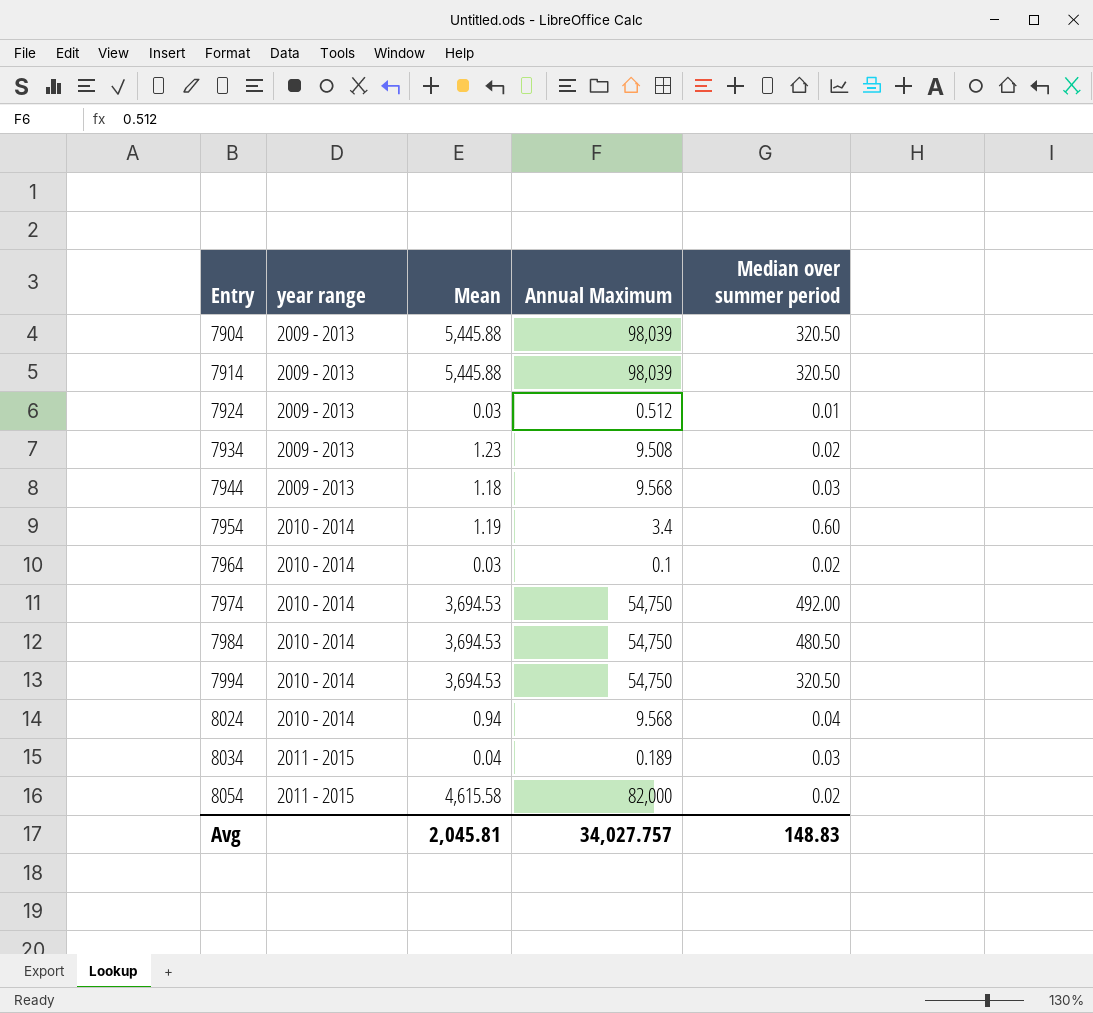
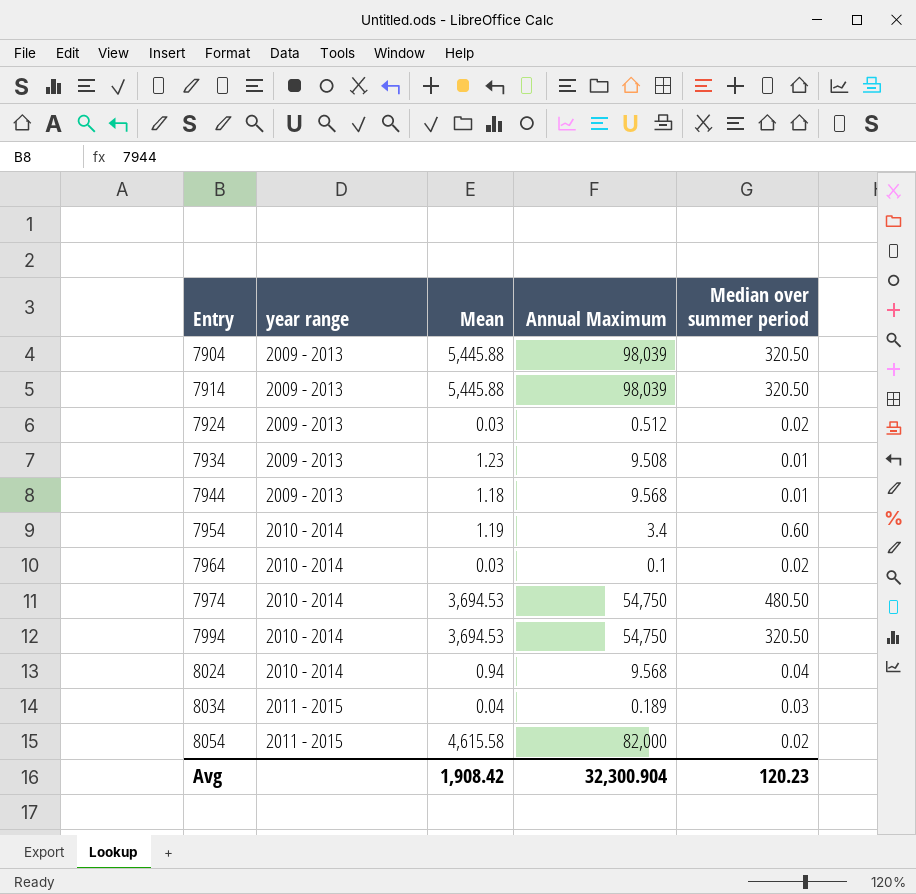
row 7984: 2010 - 2014 | 3,694.53 | 54,750 | 480.50 -> none
7924 | Median over summer period: 0.01 -> 0.02
7934 | Median over summer period: 0.02 -> 0.01
7944 | Median over summer period: 0.03 -> 0.01
7974 | Median over summer period: 492.00 -> 480.50
Avg | Mean: 2,045.81 -> 1,908.42
Avg | Annual Maximum: 34,027.757 -> 32,300.904
Avg | Median over summer period: 148.83 -> 120.23

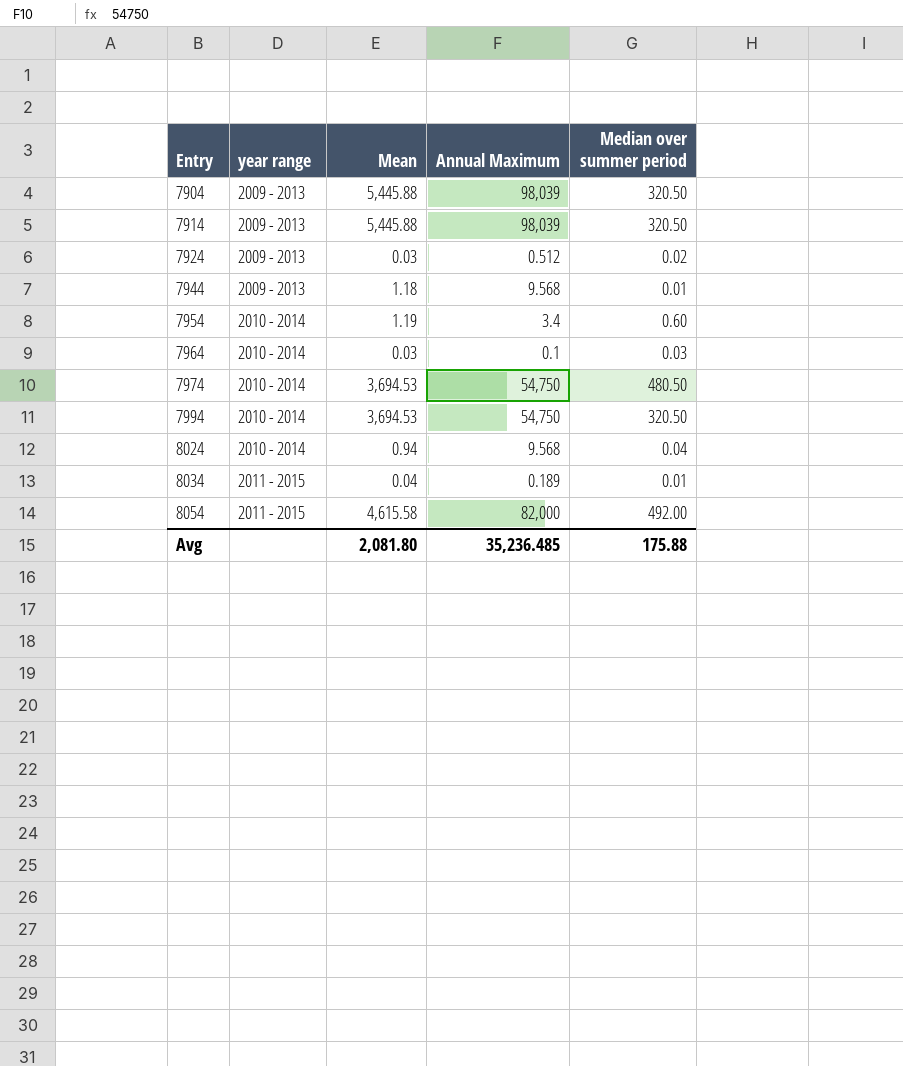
row 7934: 2009 - 2013 | 1.23 | 9.508 | 0.01 -> none
7964 | Median over summer period: 0.02 -> 0.03
8034 | Median over summer period: 0.03 -> 0.01
8054 | Median over summer period: 0.02 -> 492.00
Avg | Mean: 1,908.42 -> 2,081.80
Avg | Annual Maximum: 32,300.904 -> 35,236.485
Avg | Median over summer period: 120.23 -> 175.88

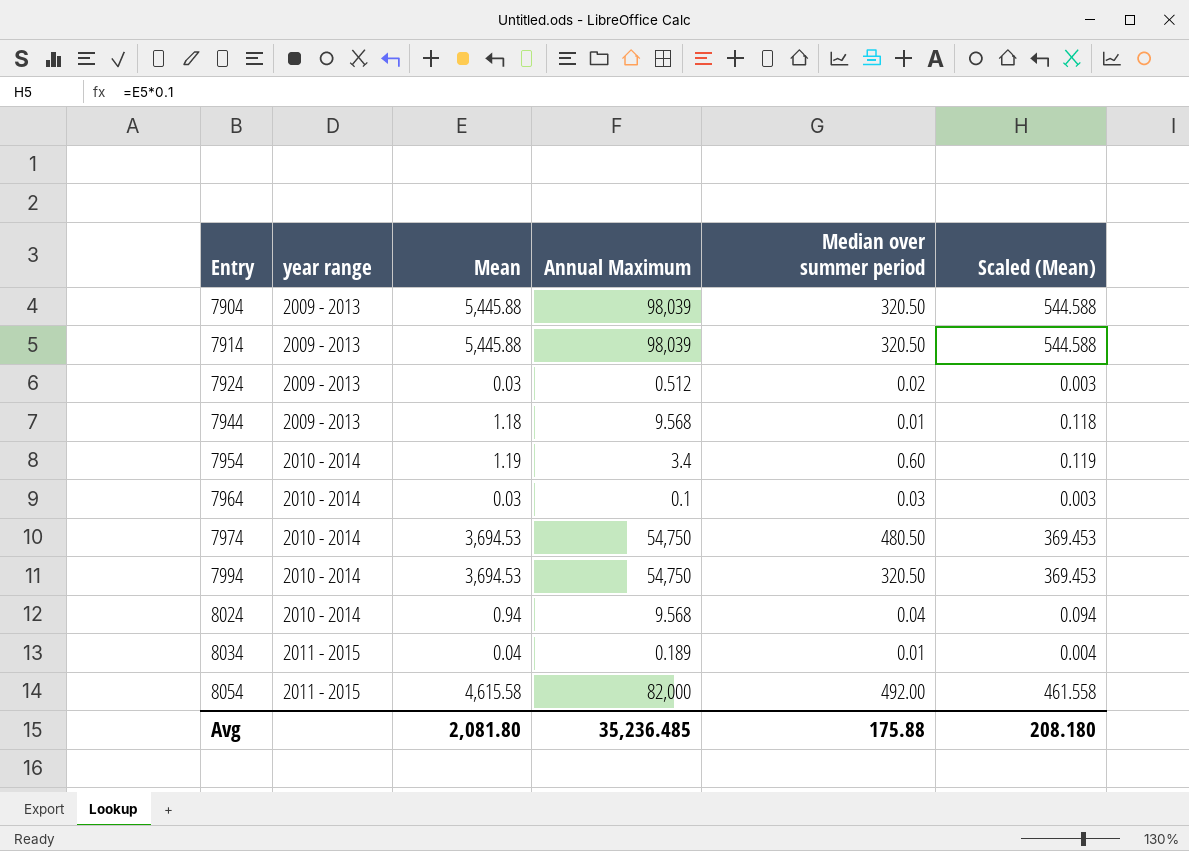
column Scaled (Mean) | formula: none -> [Mean] * 0.1

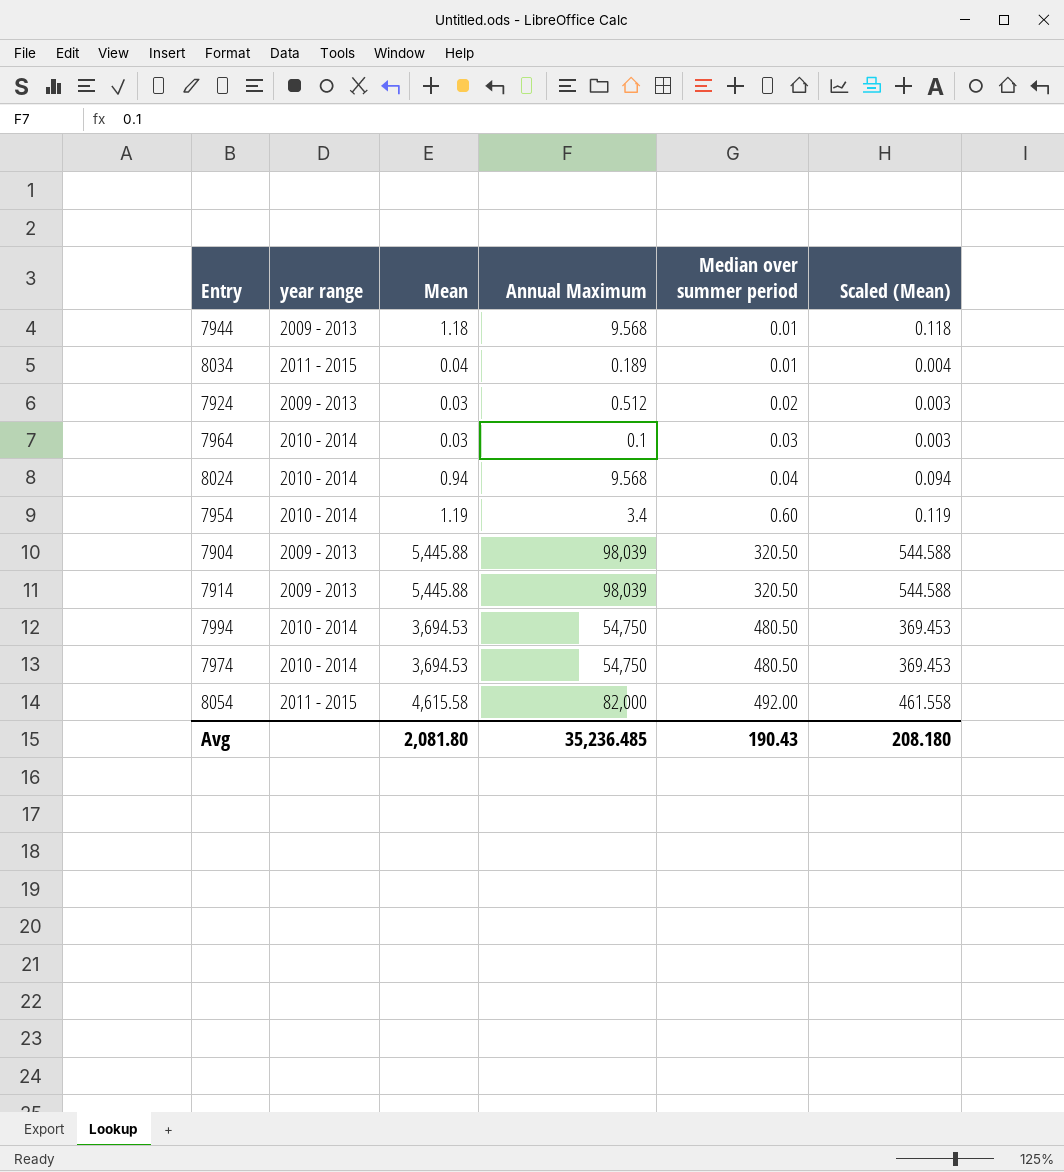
row order: Entry ascending -> Median over summer period ascending
7994 | Median over summer period: 320.50 -> 480.50
Avg | Median over summer period: 175.88 -> 190.43

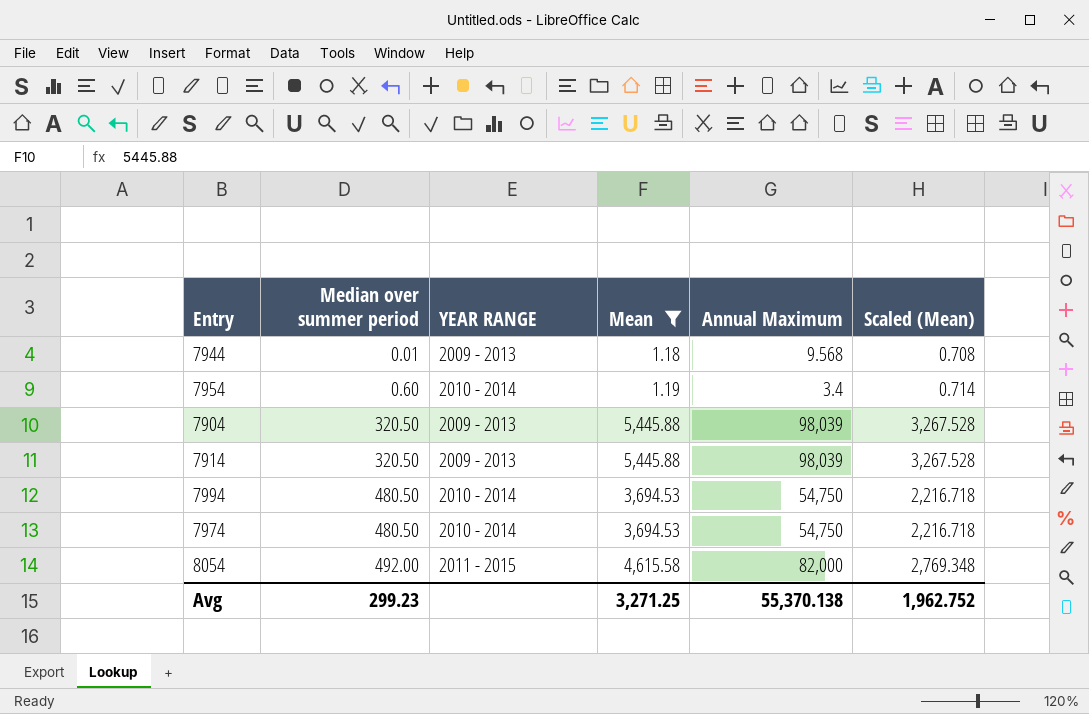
filter: none -> Mean >= 1.18
column Median over summer period | position: 5 -> 2
column name: year range -> YEAR RANGE
column Scaled (Mean) | formula: [Mean] * 0.1 -> [Mean] * 0.6
Avg | Median over summer period: 190.43 -> 299.23
Avg | Mean: 2,081.80 -> 3,271.25
Avg | Annual Maximum: 35,236.485 -> 55,370.138
Avg | Scaled (Mean): 208.180 -> 1,962.752

